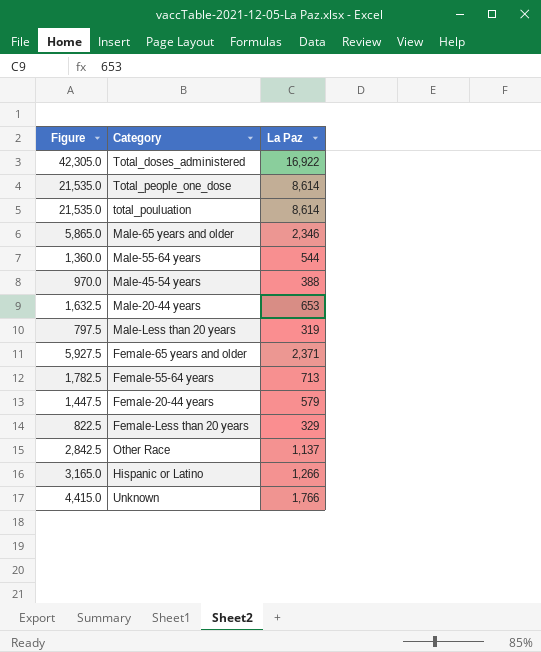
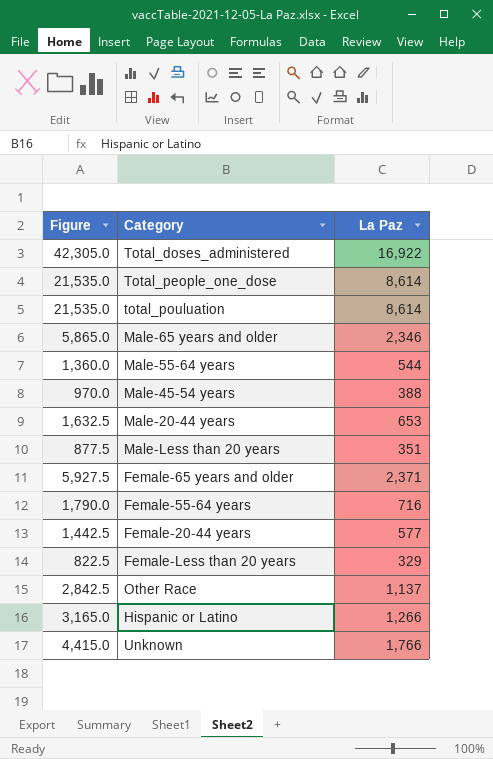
Male-Less than 20 years | Figure: 797.5 -> 877.5
Male-Less than 20 years | La Paz: 319 -> 351
Female-55-64 years | Figure: 1,782.5 -> 1,790.0
Female-55-64 years | La Paz: 713 -> 716
Female-20-44 years | Figure: 1,447.5 -> 1,442.5
Female-20-44 years | La Paz: 579 -> 577

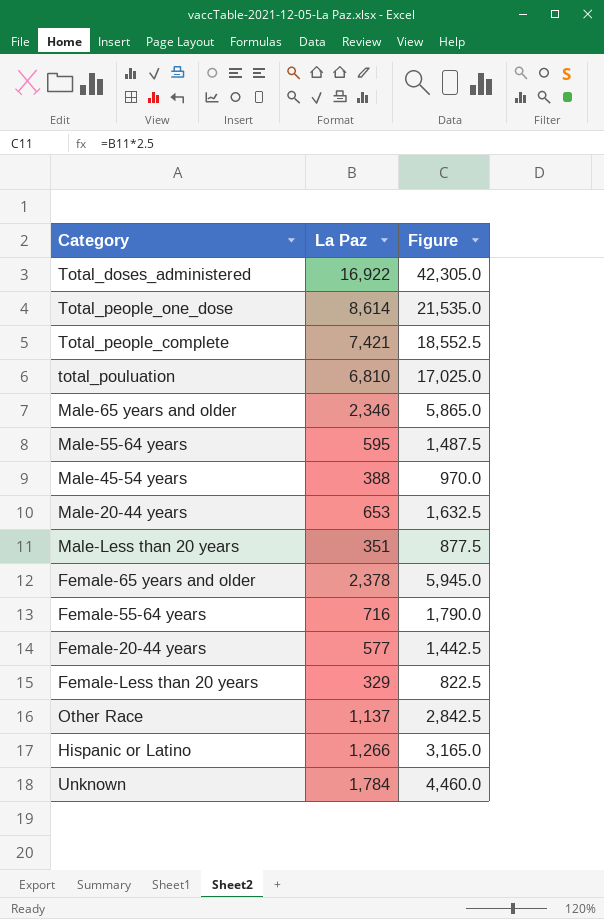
column Figure | position: 1 -> 3
row Total_people_complete: none -> 7,421 | 18,552.5
total_pouluation | La Paz: 8,614 -> 6,810
total_pouluation | Figure: 21,535.0 -> 17,025.0
Male-55-64 years | La Paz: 544 -> 595
Male-55-64 years | Figure: 1,360.0 -> 1,487.5
Female-65 years and older | La Paz: 2,371 -> 2,378
Female-65 years and older | Figure: 5,927.5 -> 5,945.0
Unknown | La Paz: 1,766 -> 1,784
Unknown | Figure: 4,415.0 -> 4,460.0

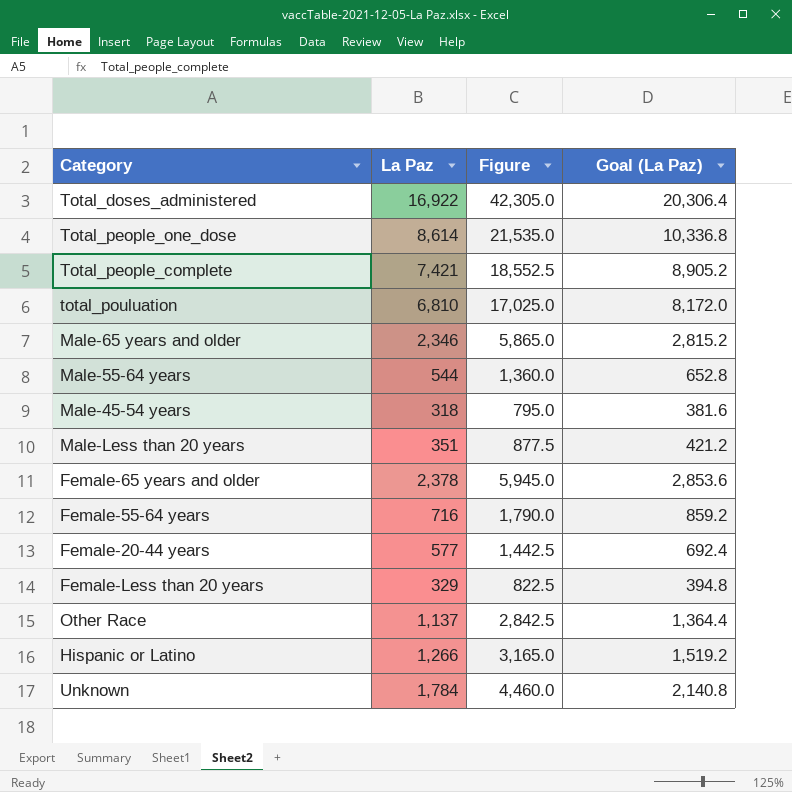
column Goal (La Paz) | formula: none -> [La Paz] * 1.2
row Male-20-44 years: 653 | 1,632.5 -> none
Male-55-64 years | La Paz: 595 -> 544
Male-55-64 years | Figure: 1,487.5 -> 1,360.0
Male-45-54 years | La Paz: 388 -> 318
Male-45-54 years | Figure: 970.0 -> 795.0

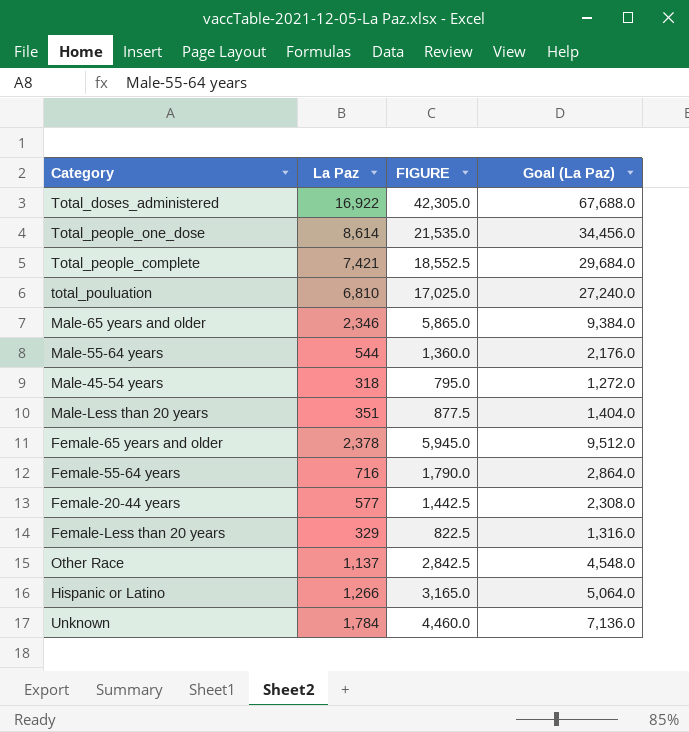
column name: Figure -> FIGURE
column Goal (La Paz) | formula: [La Paz] * 1.2 -> [La Paz] * 4

